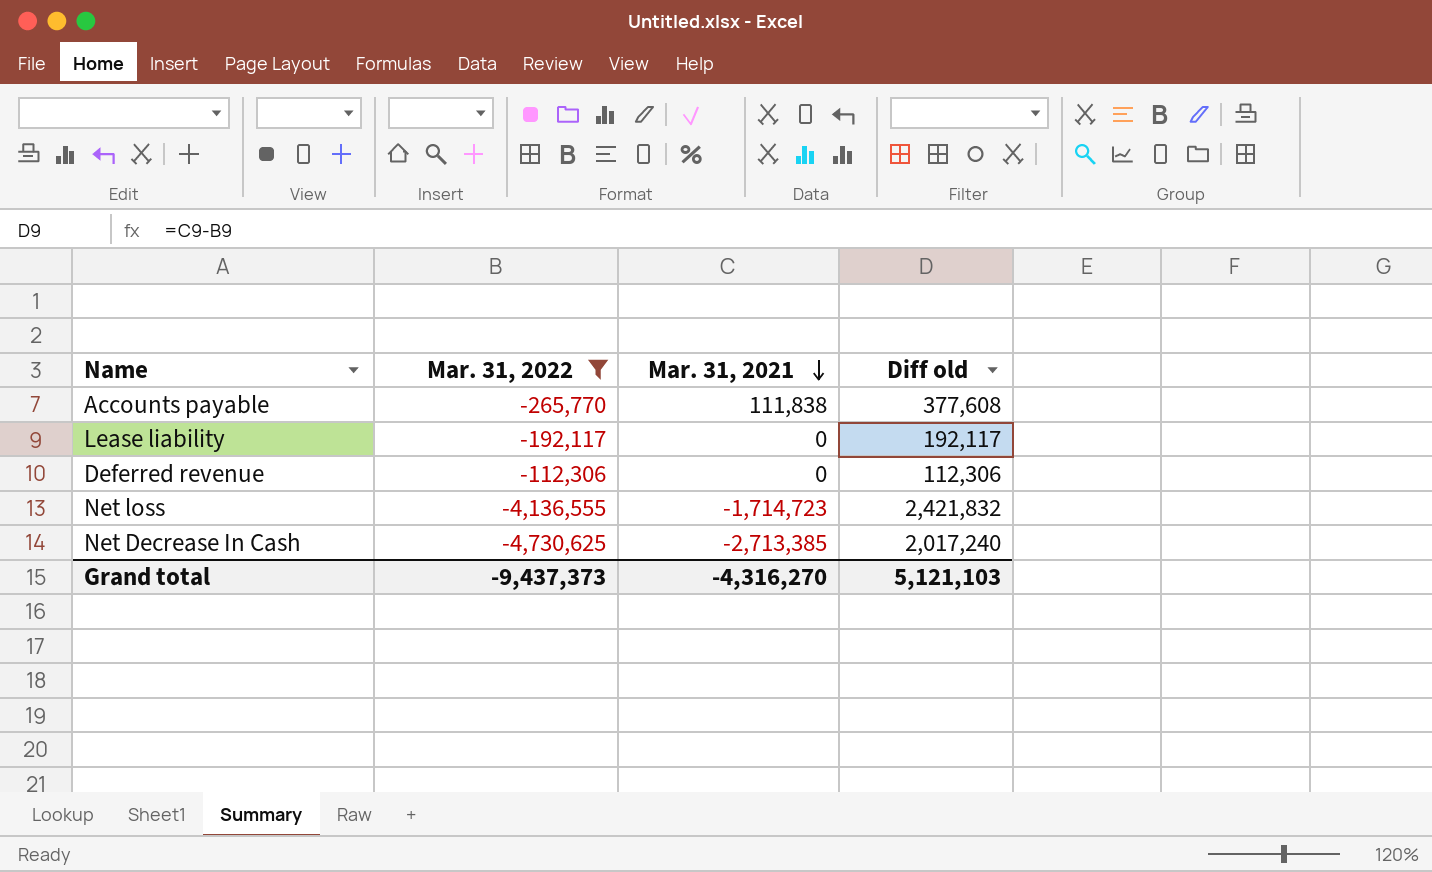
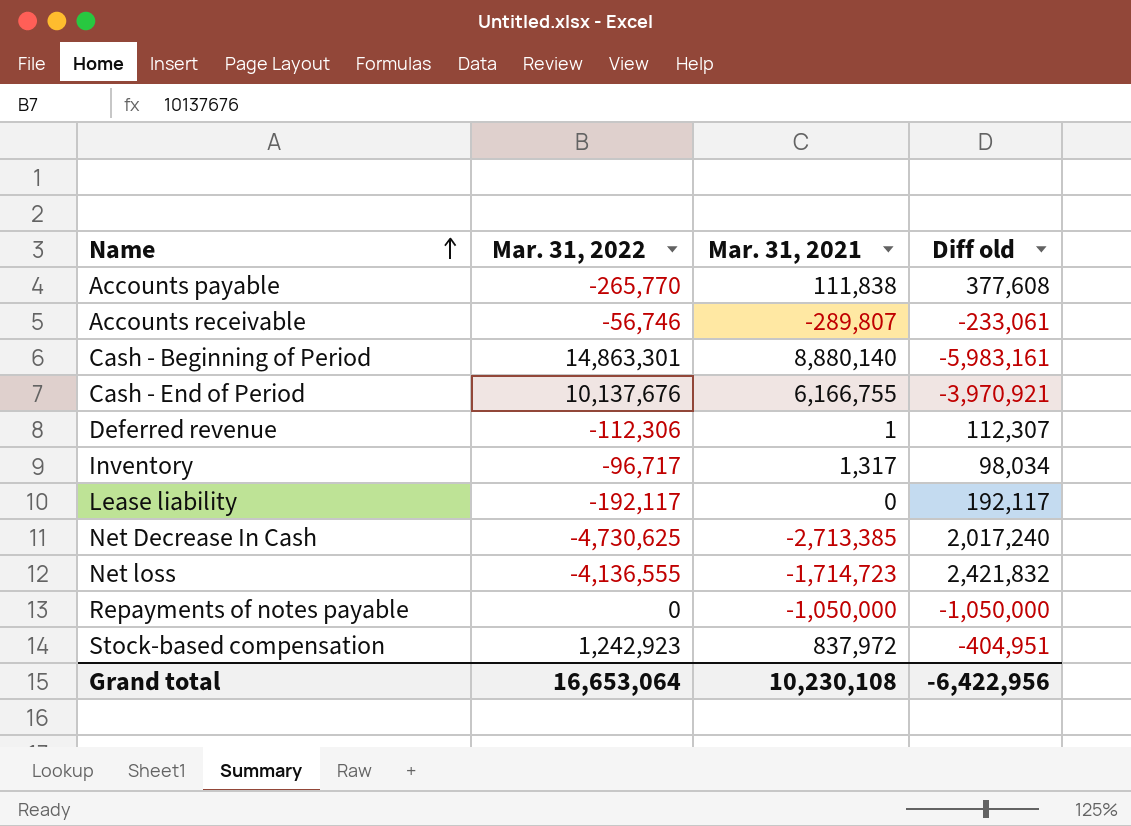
filter: Mar. 31, 2022 <= -112,306 -> none
row order: Mar. 31, 2021 descending -> Name ascending
Deferred revenue | Mar. 31, 2021: 0 -> 1
Deferred revenue | Diff old: 112,306 -> 112,307
Grand total | Mar. 31, 2022: -9,437,373 -> 16,653,064
Grand total | Mar. 31, 2021: -4,316,270 -> 10,230,108
Grand total | Diff old: 5,121,103 -> -6,422,956

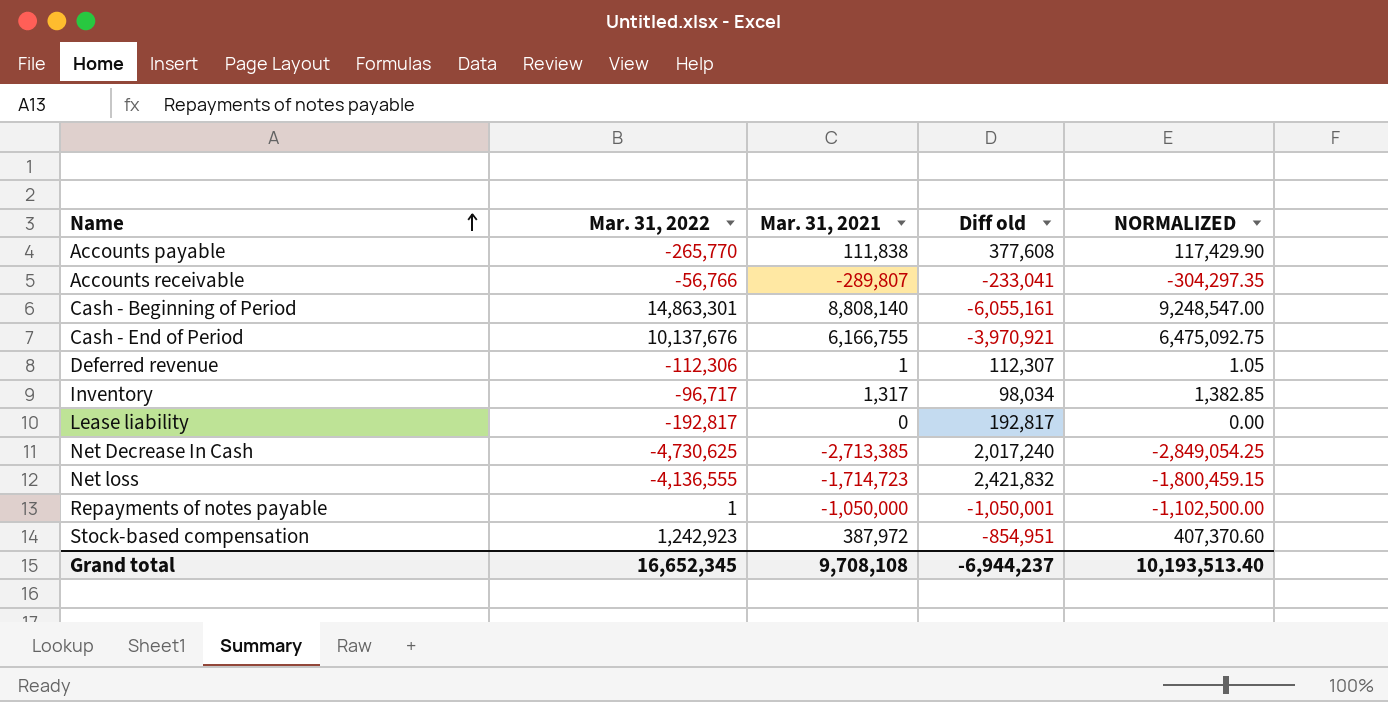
column NORMALIZED | formula: none -> [Mar. 31, 2021] * 1.05
Accounts receivable | Mar. 31, 2022: -56,746 -> -56,766
Accounts receivable | Diff old: -233,061 -> -233,041
Cash - Beginning of Period | Mar. 31, 2021: 8,880,140 -> 8,808,140
Cash - Beginning of Period | Diff old: -5,983,161 -> -6,055,161
Lease liability | Mar. 31, 2022: -192,117 -> -192,817
Lease liability | Diff old: 192,117 -> 192,817
Repayments of notes payable | Mar. 31, 2022: 0 -> 1
Repayments of notes payable | Diff old: -1,050,000 -> -1,050,001
Stock-based compensation | Mar. 31, 2021: 837,972 -> 387,972
Stock-based compensation | Diff old: -404,951 -> -854,951
Grand total | Mar. 31, 2022: 16,653,064 -> 16,652,345
Grand total | Mar. 31, 2021: 10,230,108 -> 9,708,108
Grand total | Diff old: -6,422,956 -> -6,944,237

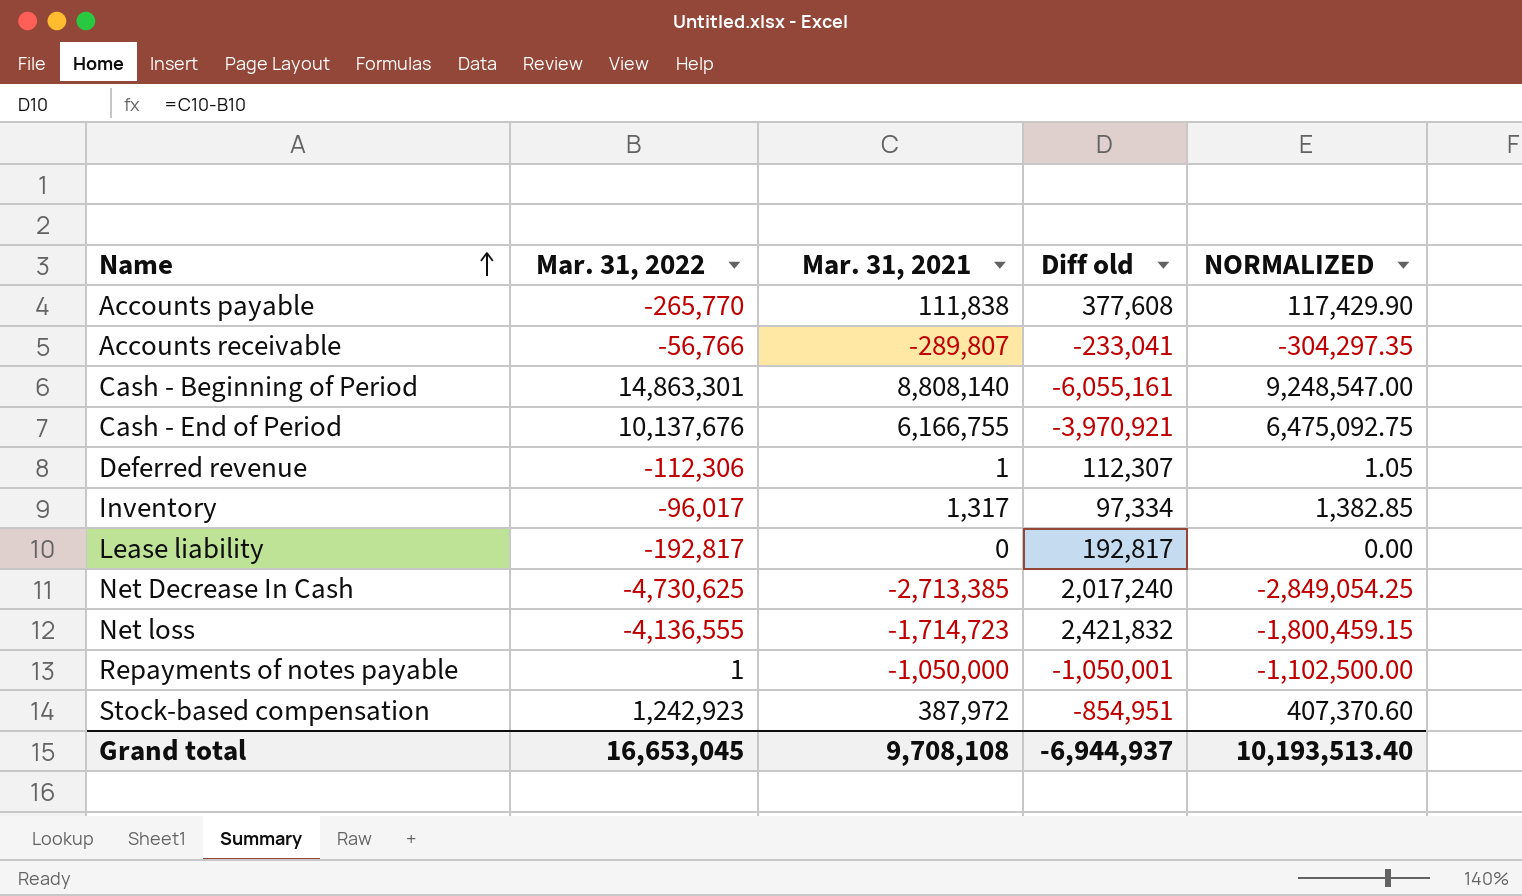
Inventory | Mar. 31, 2022: -96,717 -> -96,017
Inventory | Diff old: 98,034 -> 97,334
Grand total | Mar. 31, 2022: 16,652,345 -> 16,653,045
Grand total | Diff old: -6,944,237 -> -6,944,937

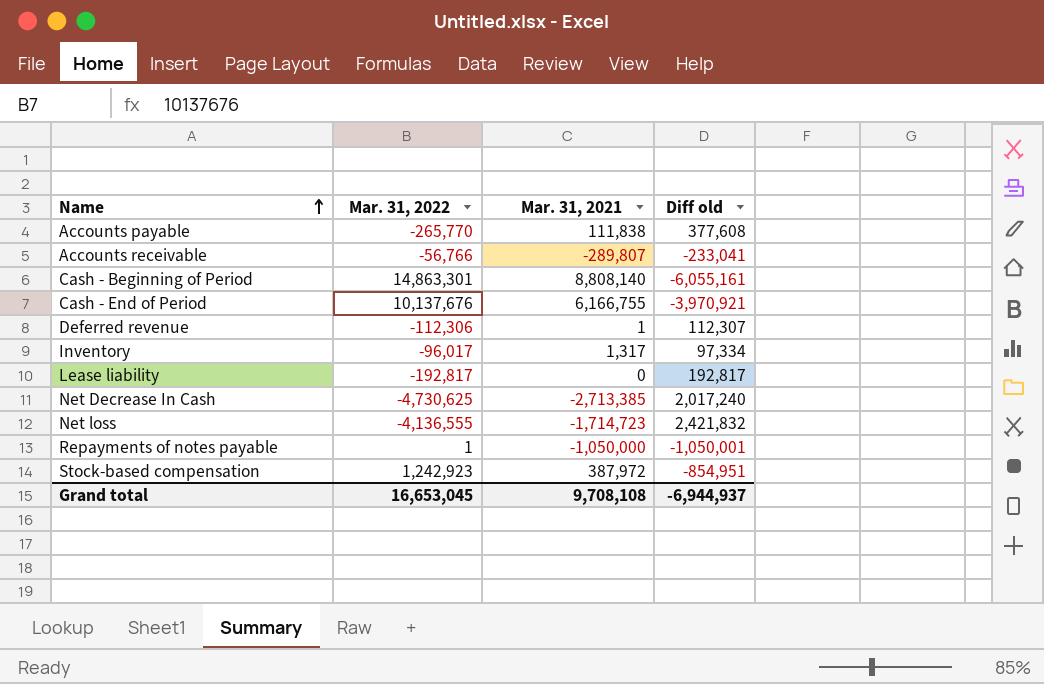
column NORMALIZED | formula: [Mar. 31, 2021] * 1.05 -> none

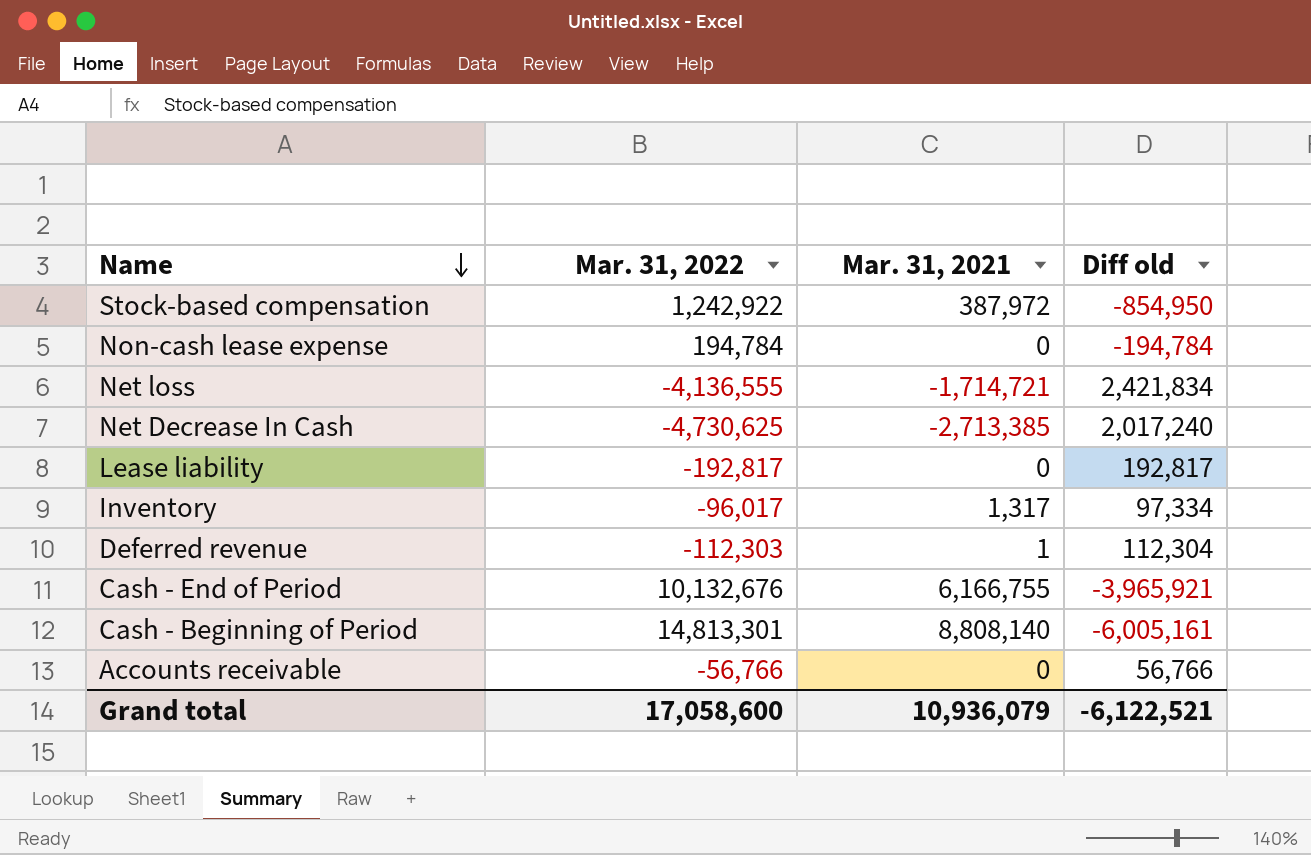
row order: Name ascending -> Name descending
row Accounts payable: -265,770 | 111,838 | 377,608 -> none
row Repayments of notes payable: 1 | -1,050,000 | -1,050,001 -> none
Stock-based compensation | Mar. 31, 2022: 1,242,923 -> 1,242,922
Stock-based compensation | Diff old: -854,951 -> -854,950
row Non-cash lease expense: none -> 194,784 | 0 | -194,784
Net loss | Mar. 31, 2021: -1,714,723 -> -1,714,721
Net loss | Diff old: 2,421,832 -> 2,421,834
Deferred revenue | Mar. 31, 2022: -112,306 -> -112,303
Deferred revenue | Diff old: 112,307 -> 112,304
Cash - End of Period | Mar. 31, 2022: 10,137,676 -> 10,132,676
Cash - End of Period | Diff old: -3,970,921 -> -3,965,921
Cash - Beginning of Period | Mar. 31, 2022: 14,863,301 -> 14,813,301
Cash - Beginning of Period | Diff old: -6,055,161 -> -6,005,161
Accounts receivable | Mar. 31, 2021: -289,807 -> 0
Accounts receivable | Diff old: -233,041 -> 56,766
Grand total | Mar. 31, 2022: 16,653,045 -> 17,058,600
Grand total | Mar. 31, 2021: 9,708,108 -> 10,936,079
Grand total | Diff old: -6,944,937 -> -6,122,521

